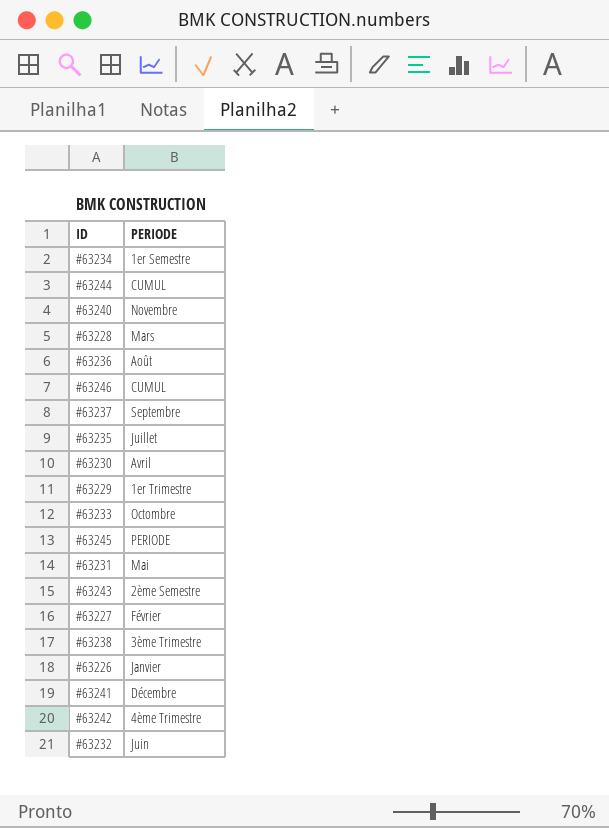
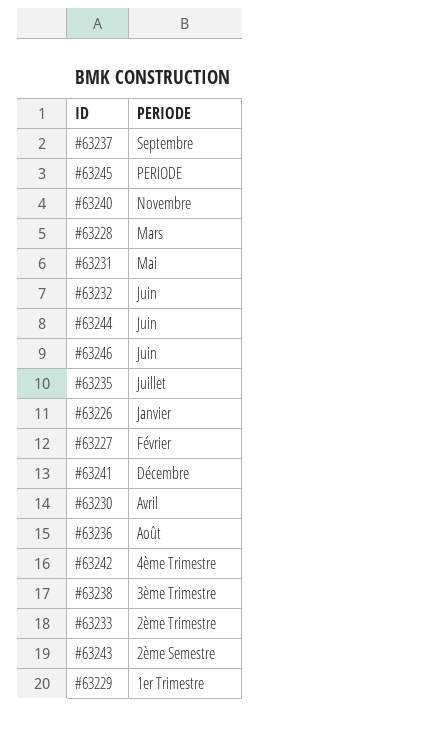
row order: none -> PERIODE descending
row #63234: 1er Semestre -> none
#63244 | PERIODE: CUMUL -> Juin
#63246 | PERIODE: CUMUL -> Juin
#63233 | PERIODE: Octombre -> 2ème Trimestre

